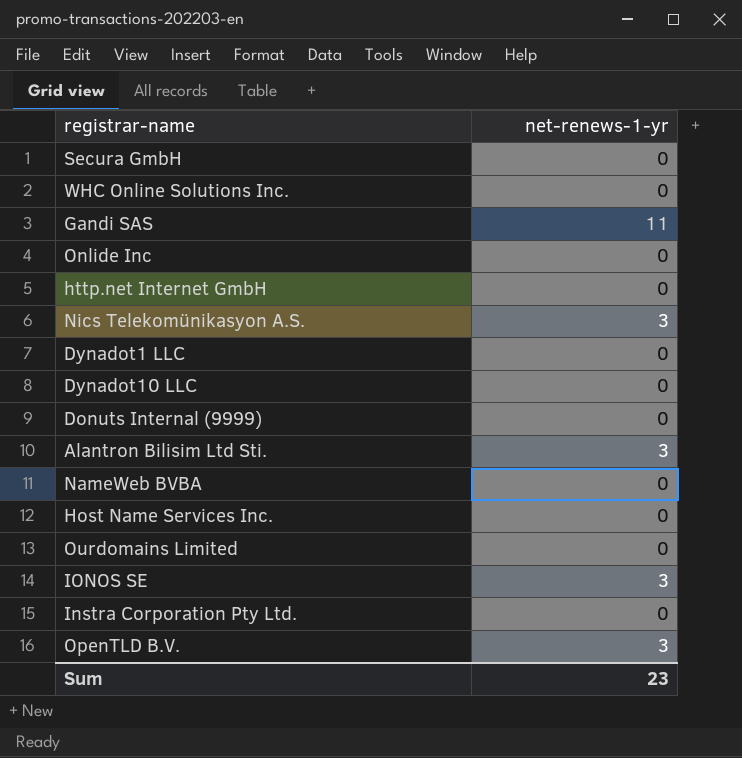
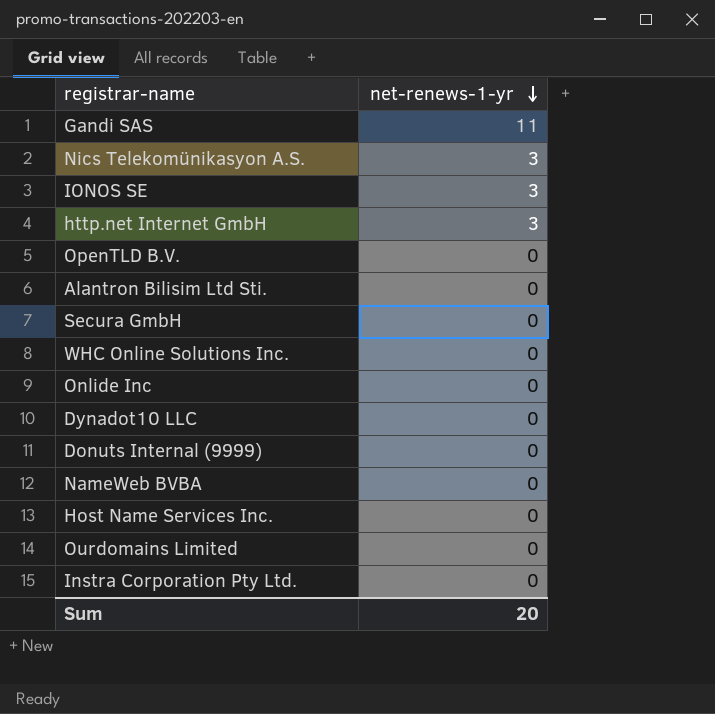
row order: none -> net-renews-1-yr descending
row Dynadot1 LLC: 0 -> none
http.net Internet GmbH | net-renews-1-yr: 0 -> 3
OpenTLD B.V. | net-renews-1-yr: 3 -> 0
Alantron Bilisim Ltd Sti. | net-renews-1-yr: 3 -> 0
Sum | net-renews-1-yr: 23 -> 20

